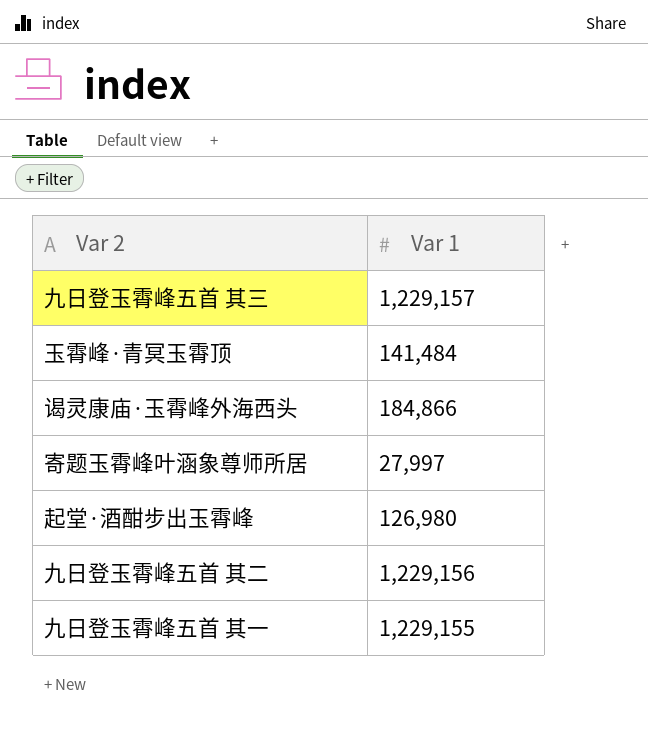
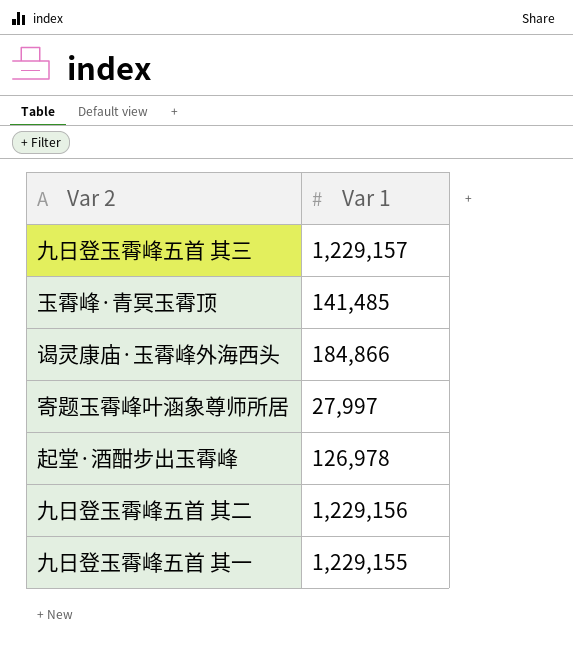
玉霄峰·青冥玉霄顶 | Var 1: 141,484 -> 141,485
起堂·酒酣步出玉霄峰 | Var 1: 126,980 -> 126,978

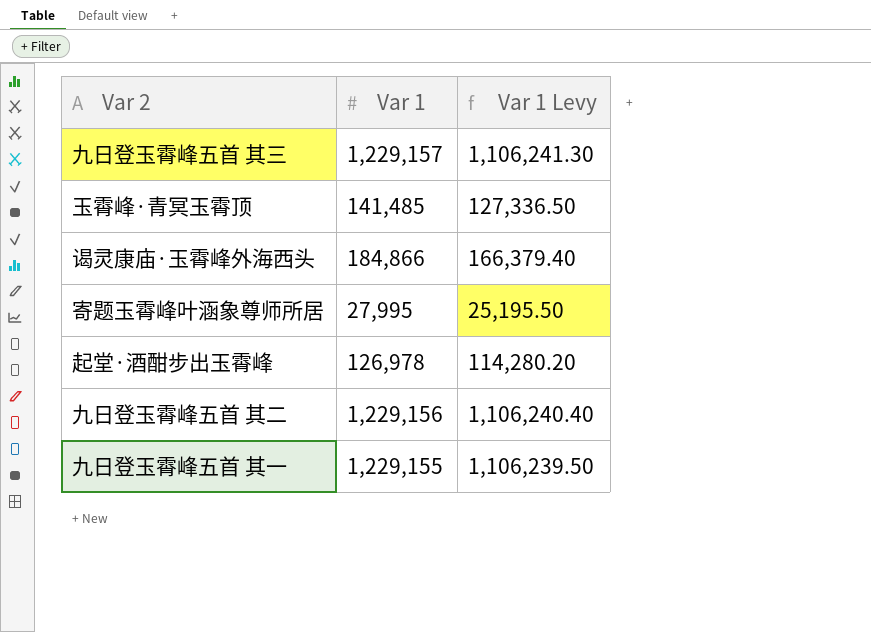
column Var 1 Levy | formula: none -> [Var 1] * 0.9
寄题玉霄峰叶涵象尊师所居 | Var 1: 27,997 -> 27,995

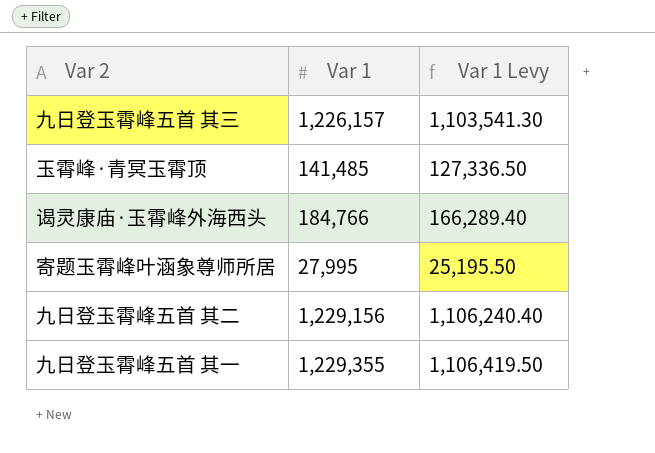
row 起堂·酒酣步出玉霄峰: 126,978 | 114,280.20 -> none
九日登玉霄峰五首 其三 | Var 1: 1,229,157 -> 1,226,157
九日登玉霄峰五首 其三 | Var 1 Levy: 1,106,241.30 -> 1,103,541.30
谒灵康庙·玉霄峰外海西头 | Var 1: 184,866 -> 184,766
谒灵康庙·玉霄峰外海西头 | Var 1 Levy: 166,379.40 -> 166,289.40
九日登玉霄峰五首 其一 | Var 1: 1,229,155 -> 1,229,355
九日登玉霄峰五首 其一 | Var 1 Levy: 1,106,239.50 -> 1,106,419.50

